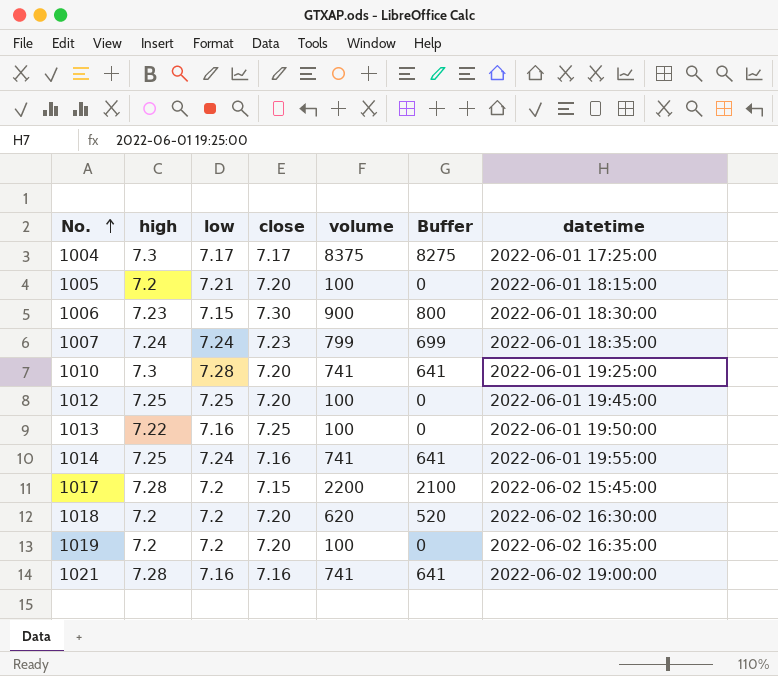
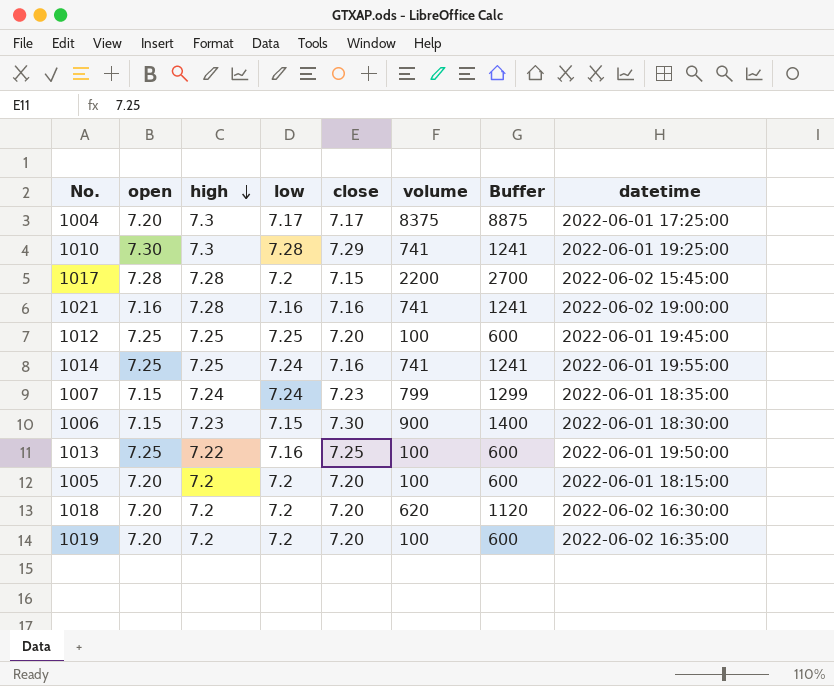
row order: No. ascending -> high descending
column open | position: none -> 2
column Buffer | formula: [volume] - 100 -> [volume] + 500
1010 | close: 7.20 -> 7.29
1005 | low: 7.21 -> 7.2

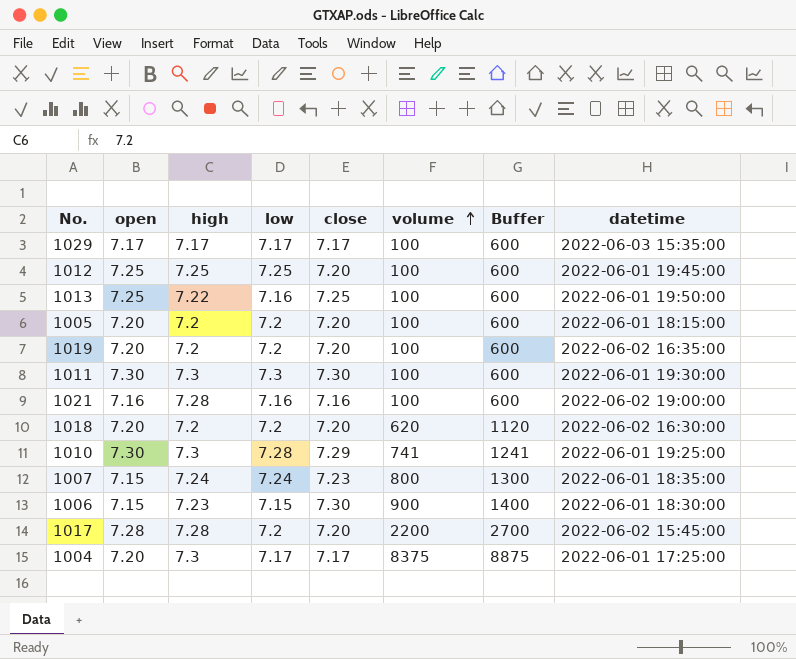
row order: high descending -> volume ascending
row 1014: 7.25 | 7.25 | 7.24 | 7.16 | 741 | 1241 | 2022-06-01 19:55:00 -> none
row 1029: none -> 7.17 | 7.17 | 7.17 | 7.17 | 100 | 600 | 2022-06-03 15:35:00
row 1011: none -> 7.30 | 7.3 | 7.3 | 7.30 | 100 | 600 | 2022-06-01 19:30:00
1021 | volume: 741 -> 100
1021 | Buffer: 1241 -> 600
1007 | volume: 799 -> 800
1007 | Buffer: 1299 -> 1300
1017 | close: 7.15 -> 7.20

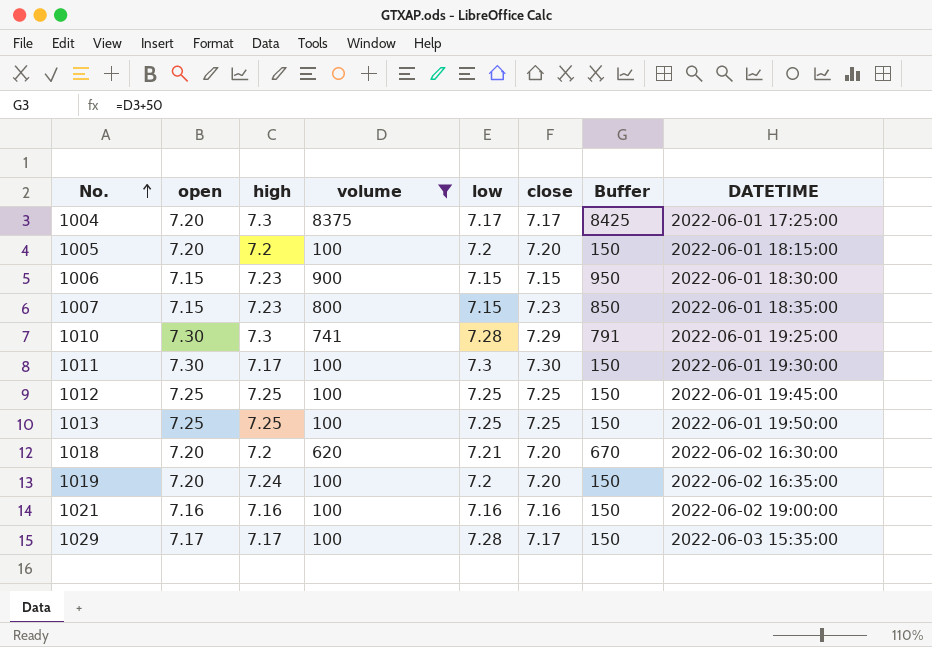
filter: none -> volume != 2200
row order: volume ascending -> No. ascending
column volume | position: 6 -> 4
column Buffer | formula: [volume] + 500 -> [volume] + 50
column name: datetime -> DATETIME
1006 | close: 7.30 -> 7.15
1007 | high: 7.24 -> 7.23
1007 | low: 7.24 -> 7.15
1011 | high: 7.3 -> 7.17
1012 | close: 7.20 -> 7.25
1013 | high: 7.22 -> 7.25
1013 | low: 7.16 -> 7.25
1018 | low: 7.2 -> 7.21
1019 | high: 7.2 -> 7.24
1021 | high: 7.28 -> 7.16
1029 | low: 7.17 -> 7.28

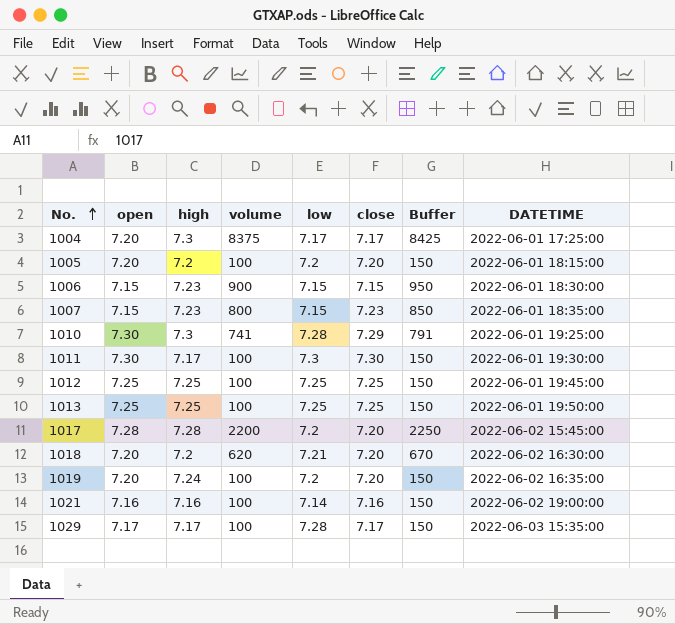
filter: volume != 2200 -> none
1021 | low: 7.16 -> 7.14

